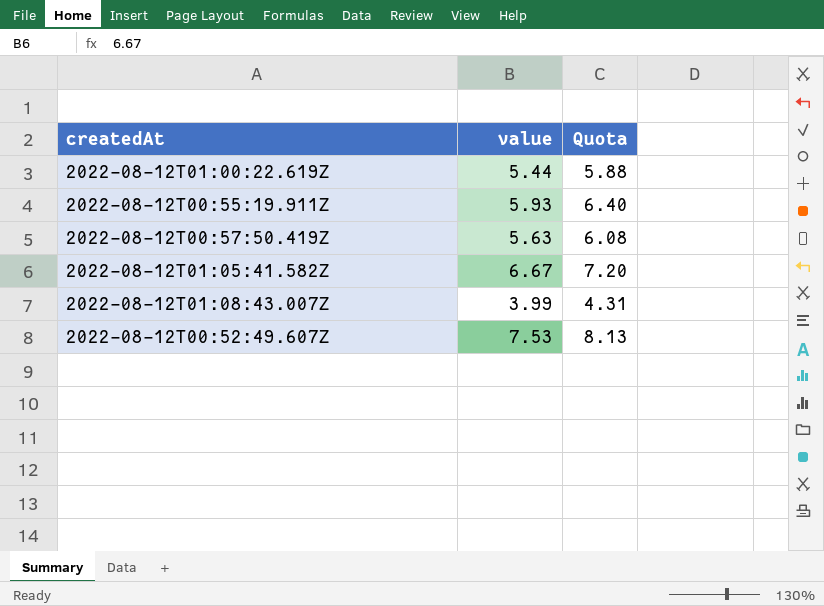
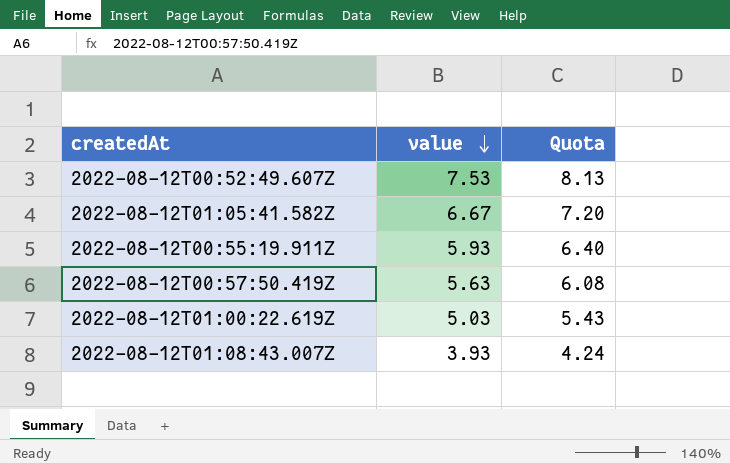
row order: none -> value descending
2022-08-12T01:00:22.619Z | value: 5.44 -> 5.03
2022-08-12T01:00:22.619Z | Quota: 5.88 -> 5.43
2022-08-12T01:08:43.007Z | value: 3.99 -> 3.93
2022-08-12T01:08:43.007Z | Quota: 4.31 -> 4.24

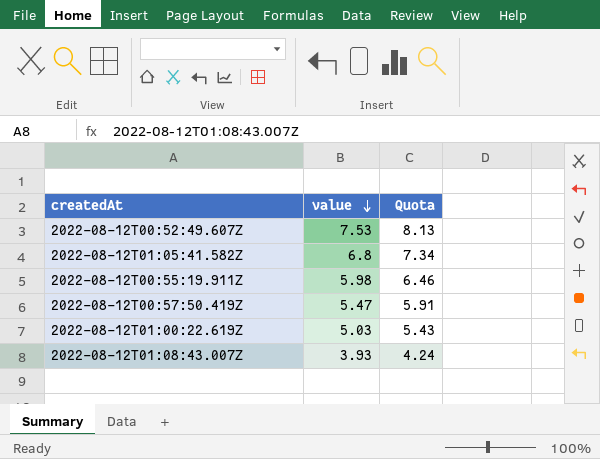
2022-08-12T01:05:41.582Z | value: 6.67 -> 6.8
2022-08-12T01:05:41.582Z | Quota: 7.20 -> 7.34
2022-08-12T00:55:19.911Z | value: 5.93 -> 5.98
2022-08-12T00:55:19.911Z | Quota: 6.40 -> 6.46
2022-08-12T00:57:50.419Z | value: 5.63 -> 5.47
2022-08-12T00:57:50.419Z | Quota: 6.08 -> 5.91

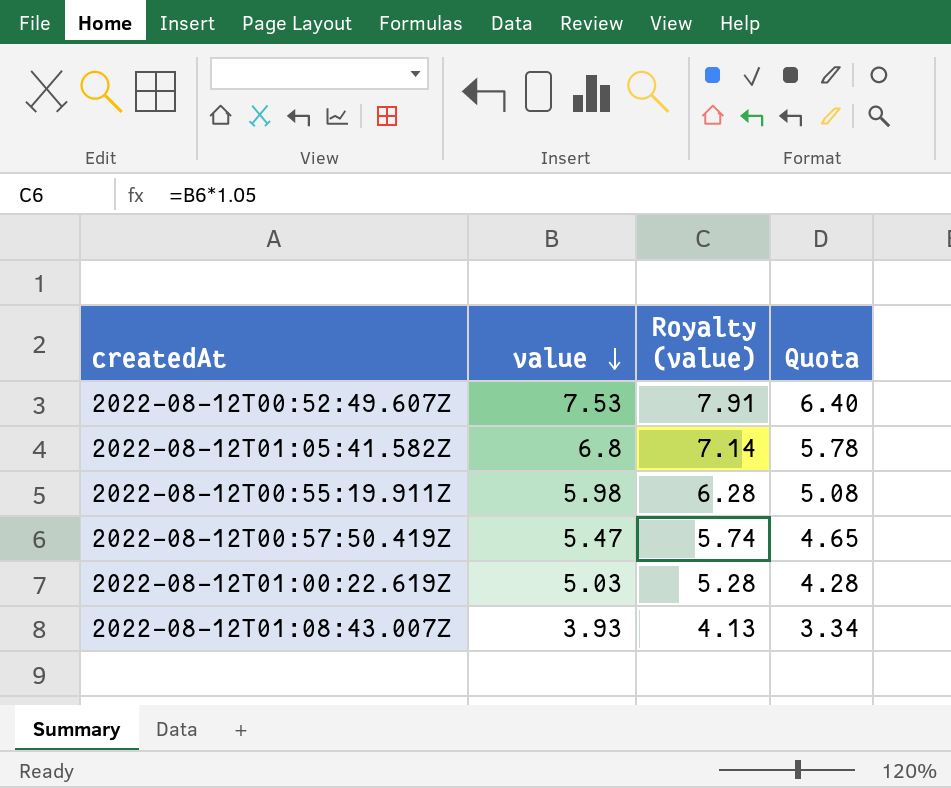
column Royalty (value) | formula: none -> [value] * 1.05
column Quota | formula: [value] * 1.08 -> [value] * 0.85

